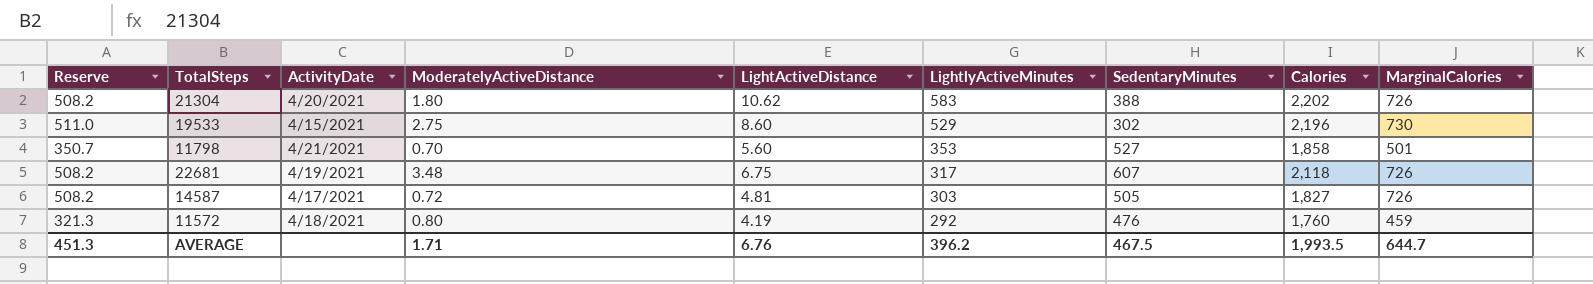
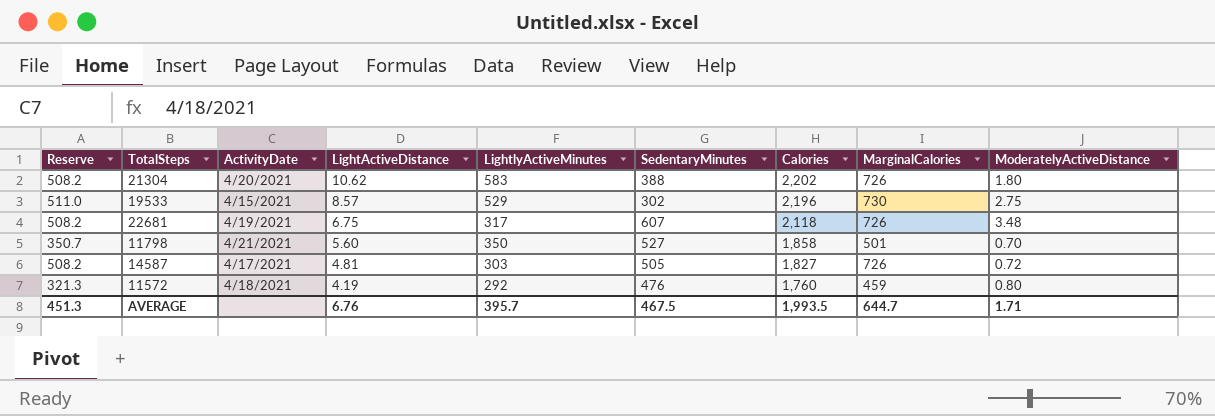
row order: LightlyActiveMinutes descending -> LightActiveDistance descending
column ModeratelyActiveDistance | position: 4 -> 9
19533 | LightActiveDistance: 8.60 -> 8.57
11798 | LightlyActiveMinutes: 353 -> 350
AVERAGE | LightlyActiveMinutes: 396.2 -> 395.7

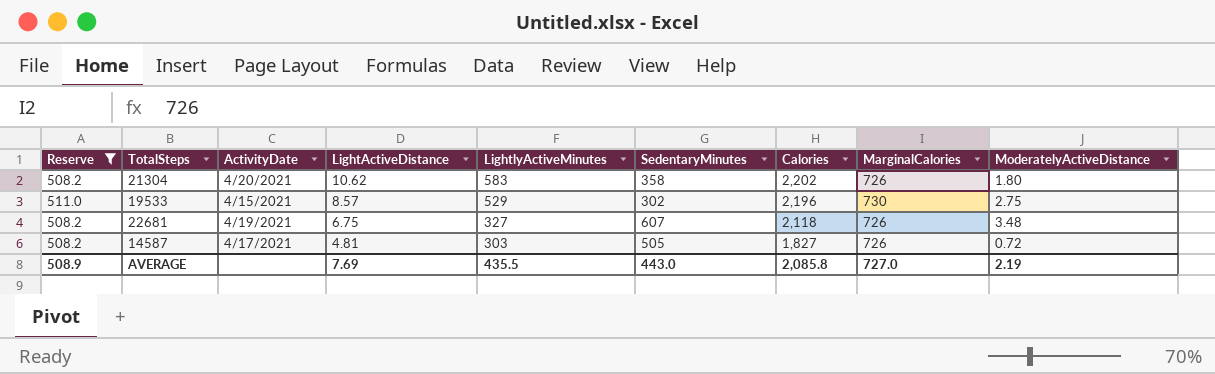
filter: none -> Reserve >= 508.2
21304 | SedentaryMinutes: 388 -> 358
22681 | LightlyActiveMinutes: 317 -> 327
AVERAGE | Reserve: 451.3 -> 508.9
AVERAGE | LightActiveDistance: 6.76 -> 7.69
AVERAGE | LightlyActiveMinutes: 395.7 -> 435.5
AVERAGE | SedentaryMinutes: 467.5 -> 443.0
AVERAGE | Calories: 1,993.5 -> 2,085.8
AVERAGE | MarginalCalories: 644.7 -> 727.0
AVERAGE | ModeratelyActiveDistance: 1.71 -> 2.19

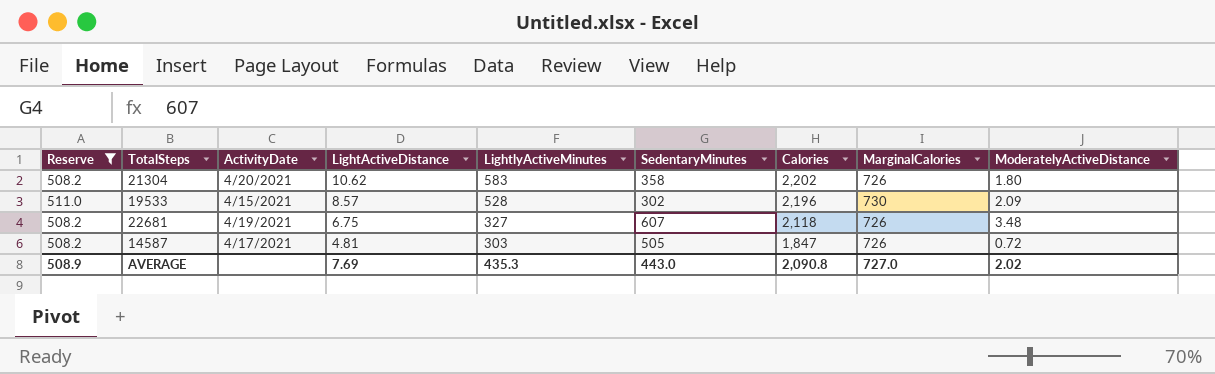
19533 | LightlyActiveMinutes: 529 -> 528
19533 | ModeratelyActiveDistance: 2.75 -> 2.09
14587 | Calories: 1,827 -> 1,847
AVERAGE | LightlyActiveMinutes: 435.5 -> 435.3
AVERAGE | Calories: 2,085.8 -> 2,090.8
AVERAGE | ModeratelyActiveDistance: 2.19 -> 2.02

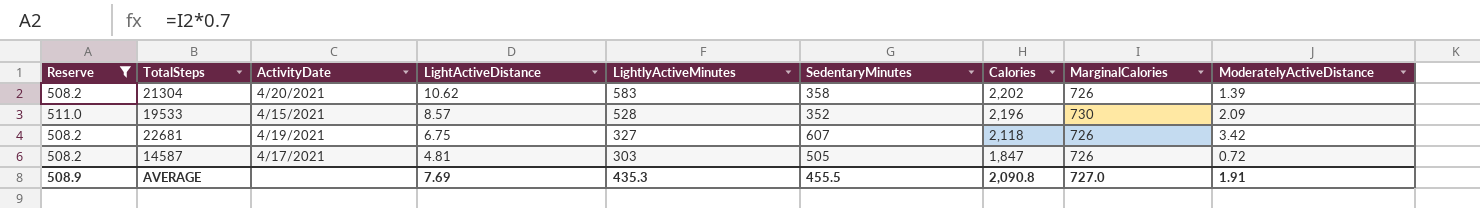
21304 | ModeratelyActiveDistance: 1.80 -> 1.39
19533 | SedentaryMinutes: 302 -> 352
22681 | ModeratelyActiveDistance: 3.48 -> 3.42
AVERAGE | SedentaryMinutes: 443.0 -> 455.5
AVERAGE | ModeratelyActiveDistance: 2.02 -> 1.91

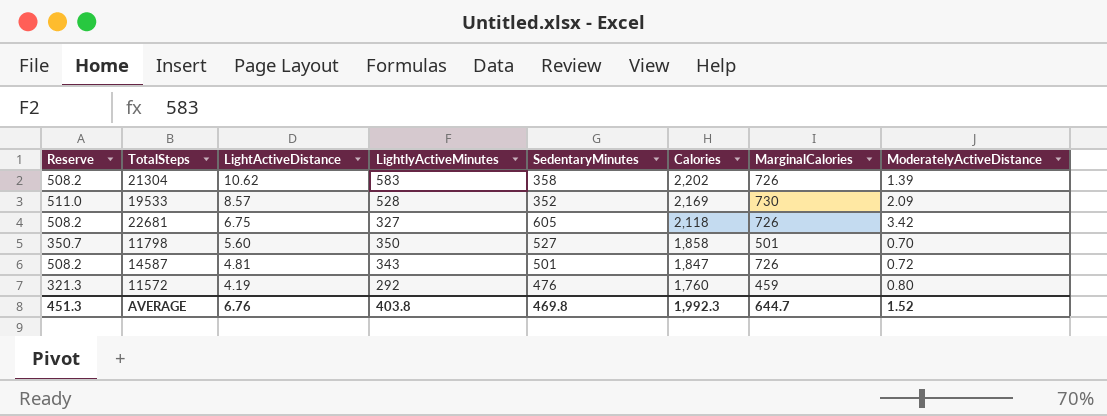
filter: Reserve >= 508.2 -> none
column ActivityDate | position: 3 -> none
19533 | Calories: 2,196 -> 2,169
22681 | SedentaryMinutes: 607 -> 605
14587 | LightlyActiveMinutes: 303 -> 343
14587 | SedentaryMinutes: 505 -> 501
AVERAGE | Reserve: 508.9 -> 451.3
AVERAGE | LightActiveDistance: 7.69 -> 6.76
AVERAGE | LightlyActiveMinutes: 435.3 -> 403.8
AVERAGE | SedentaryMinutes: 455.5 -> 469.8
AVERAGE | Calories: 2,090.8 -> 1,992.3
AVERAGE | MarginalCalories: 727.0 -> 644.7
AVERAGE | ModeratelyActiveDistance: 1.91 -> 1.52

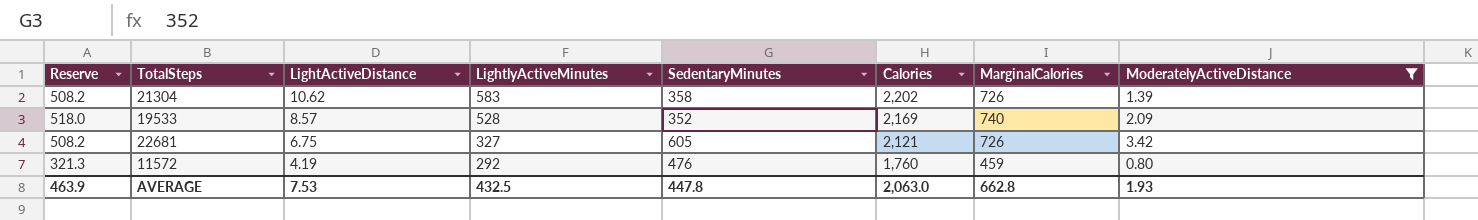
filter: none -> ModeratelyActiveDistance >= 0.80
19533 | Reserve: 511.0 -> 518.0
19533 | MarginalCalories: 730 -> 740
22681 | Calories: 2,118 -> 2,121
AVERAGE | Reserve: 451.3 -> 463.9
AVERAGE | LightActiveDistance: 6.76 -> 7.53
AVERAGE | LightlyActiveMinutes: 403.8 -> 432.5
AVERAGE | SedentaryMinutes: 469.8 -> 447.8
AVERAGE | Calories: 1,992.3 -> 2,063.0
AVERAGE | MarginalCalories: 644.7 -> 662.8
AVERAGE | ModeratelyActiveDistance: 1.52 -> 1.93

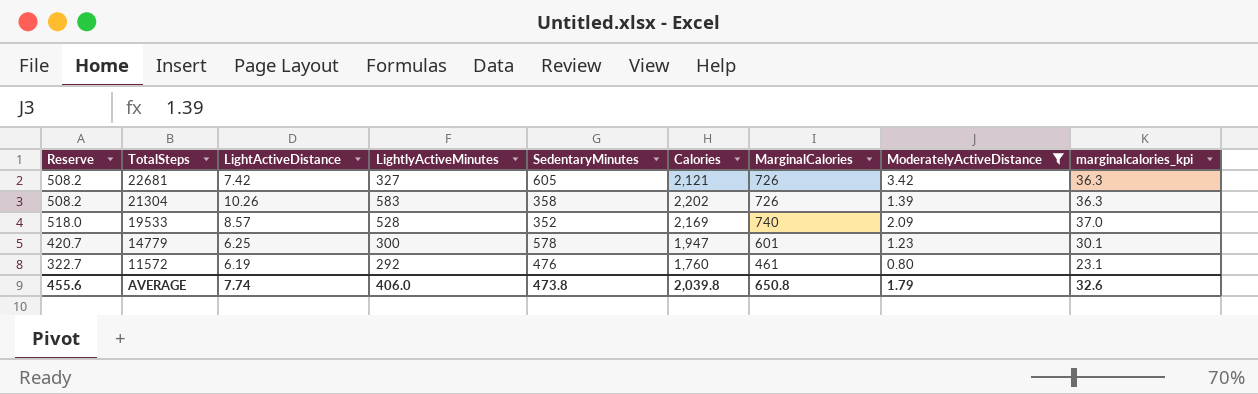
row order: LightActiveDistance descending -> TotalSteps descending
column marginalcalories_kpi | formula: none -> [MarginalCalories] * 0.05
22681 | LightActiveDistance: 6.75 -> 7.42
21304 | LightActiveDistance: 10.62 -> 10.26
row 14779: none -> 420.7 | 6.25 | 300 | 578 | 1,947 | 601 | 1.23 | 30.1
11572 | Reserve: 321.3 -> 322.7
11572 | LightActiveDistance: 4.19 -> 6.19
11572 | MarginalCalories: 459 -> 461
AVERAGE | Reserve: 463.9 -> 455.6
AVERAGE | LightActiveDistance: 7.53 -> 7.74
AVERAGE | LightlyActiveMinutes: 432.5 -> 406.0
AVERAGE | SedentaryMinutes: 447.8 -> 473.8
AVERAGE | Calories: 2,063.0 -> 2,039.8
AVERAGE | MarginalCalories: 662.8 -> 650.8
AVERAGE | ModeratelyActiveDistance: 1.93 -> 1.79

